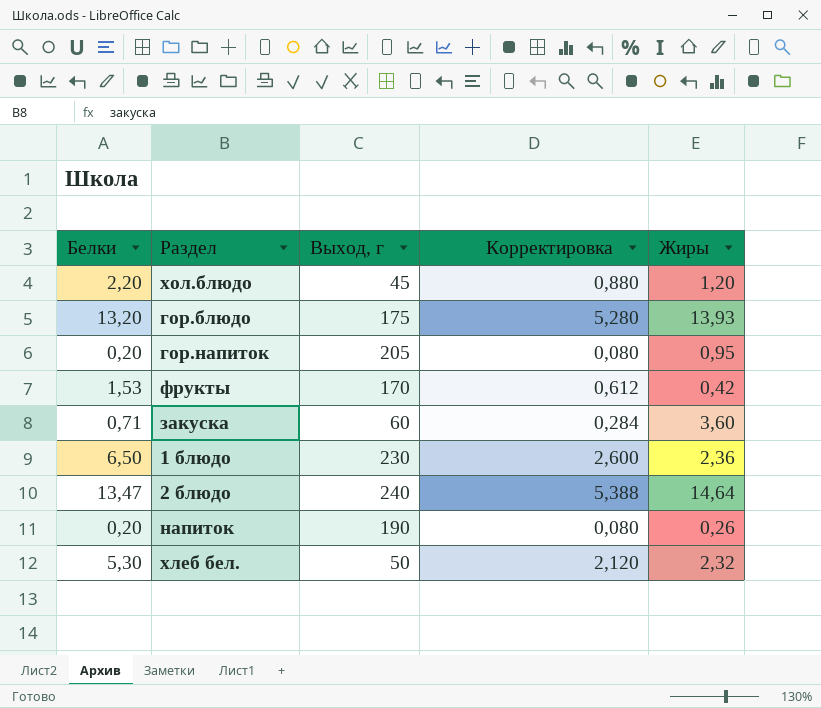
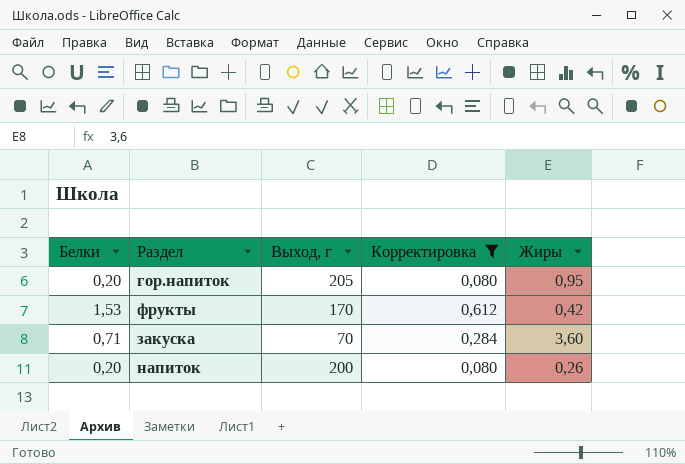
filter: none -> Корректировка <= 0,612
закуска | Выход, г: 60 -> 70
напиток | Выход, г: 190 -> 200

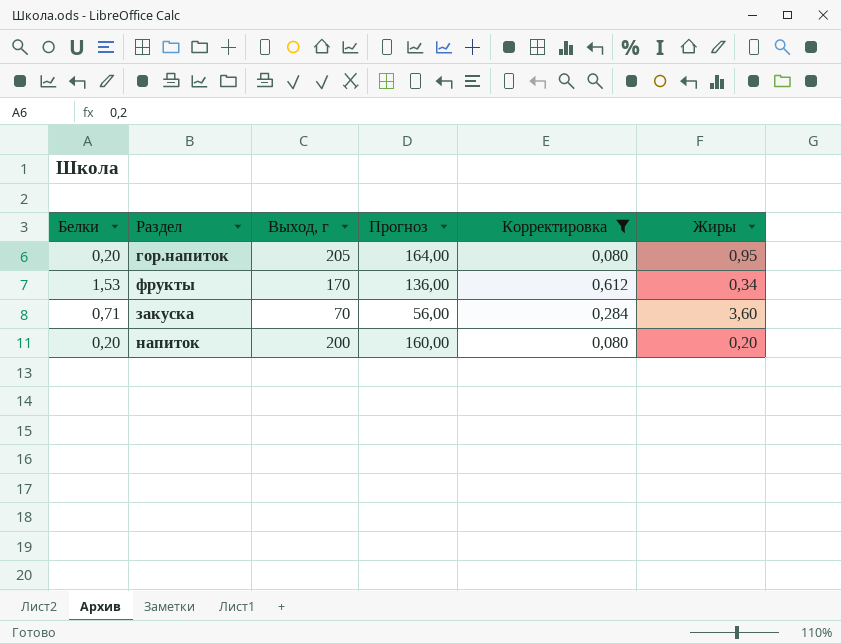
column Прогноз | formula: none -> [Выход, г] * 0,8
фрукты | Жиры: 0,42 -> 0,34
напиток | Жиры: 0,26 -> 0,20

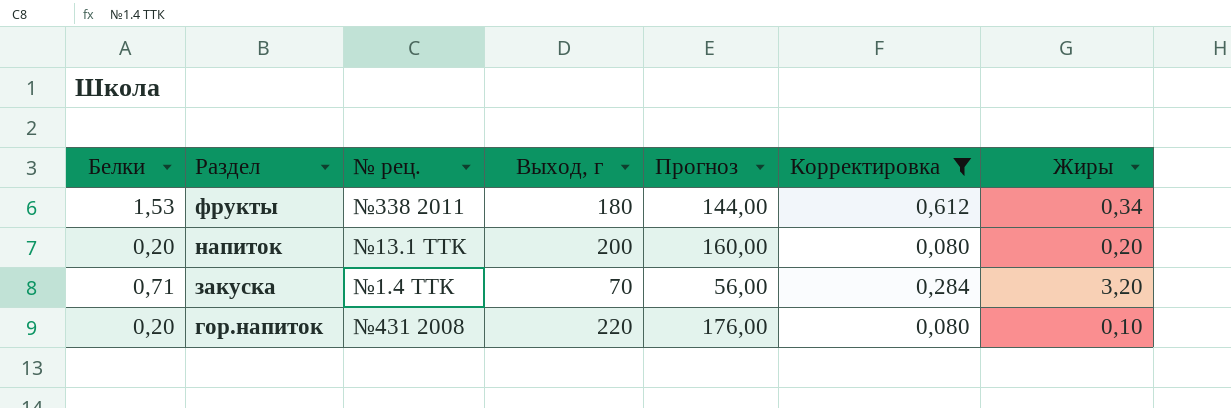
row order: none -> Раздел descending
column № рец. | position: none -> 3
фрукты | Выход, г: 170 -> 180
фрукты | Прогноз: 136,00 -> 144,00
закуска | Жиры: 3,60 -> 3,20
гор.напиток | Выход, г: 205 -> 220
гор.напиток | Прогноз: 164,00 -> 176,00
гор.напиток | Жиры: 0,95 -> 0,10

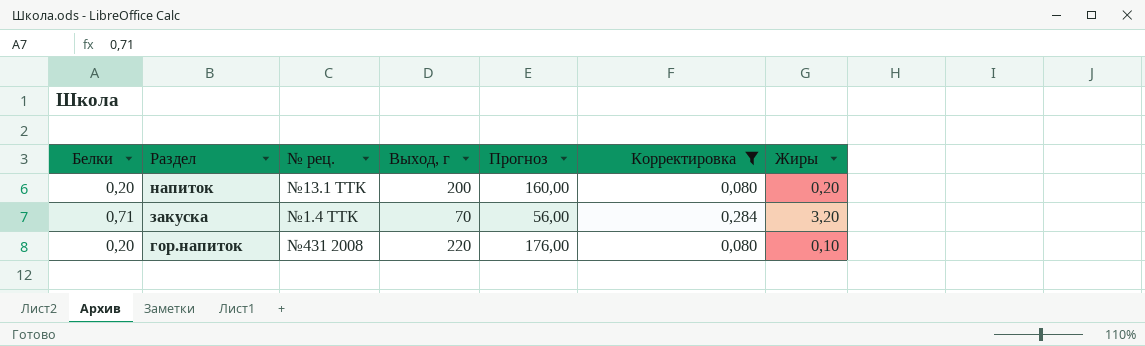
row фрукты: 1,53 | №338 2011 | 180 | 144,00 | 0,612 | 0,34 -> none

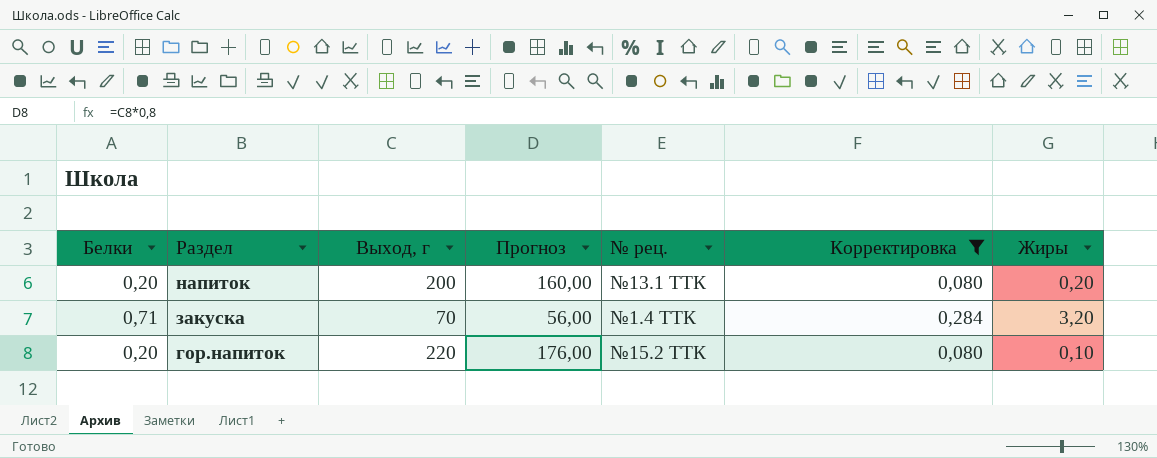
column № рец. | position: 3 -> 5
гор.напиток | № рец.: №431 2008 -> №15.2 ТТК

